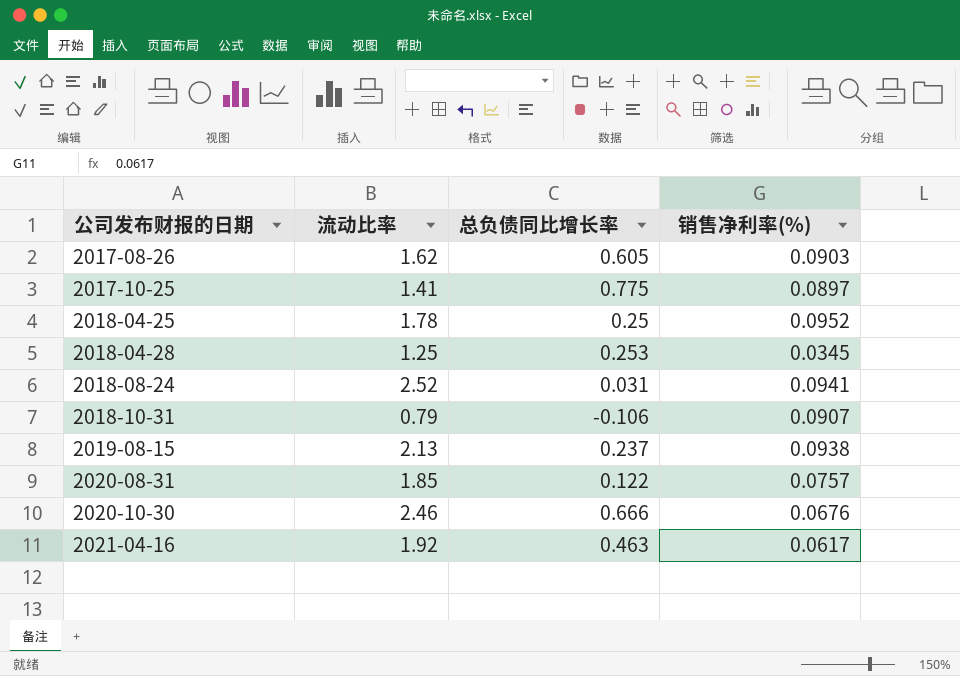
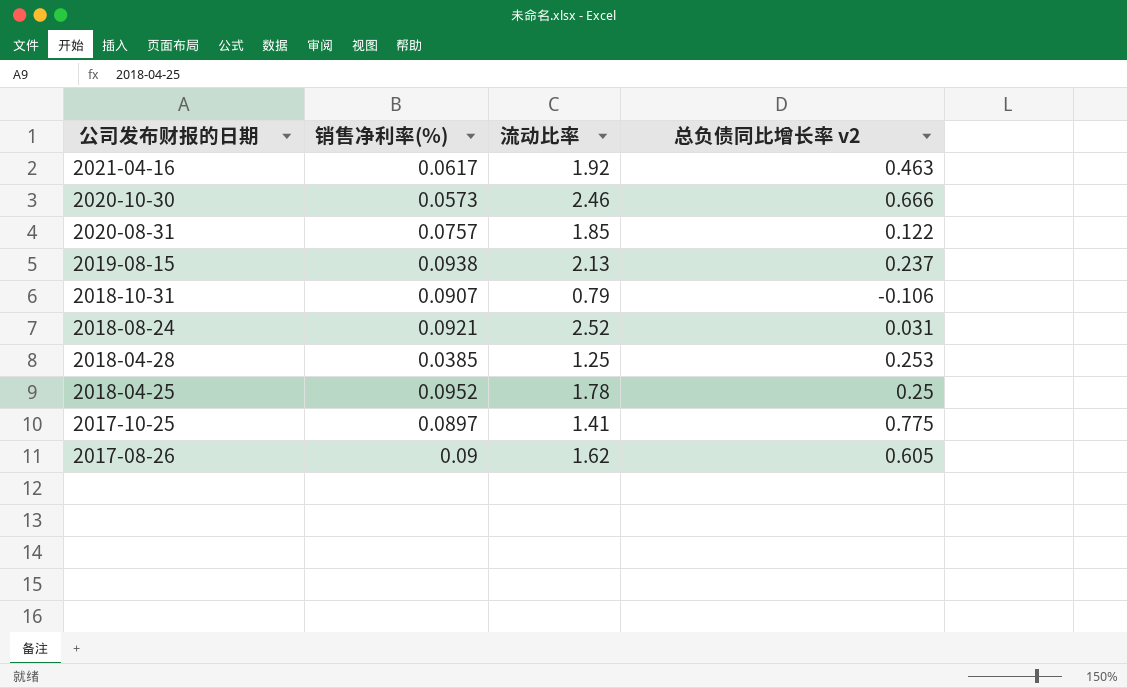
row order: 公司发布财报的日期 ascending -> 公司发布财报的日期 descending
column 销售净利率(%) | position: 4 -> 2
column name: 总负债同比增长率 -> 总负债同比增长率 v2
2020-10-30 | 销售净利率(%): 0.0676 -> 0.0573
2018-08-24 | 销售净利率(%): 0.0941 -> 0.0921
2018-04-28 | 销售净利率(%): 0.0345 -> 0.0385
2017-08-26 | 销售净利率(%): 0.0903 -> 0.09

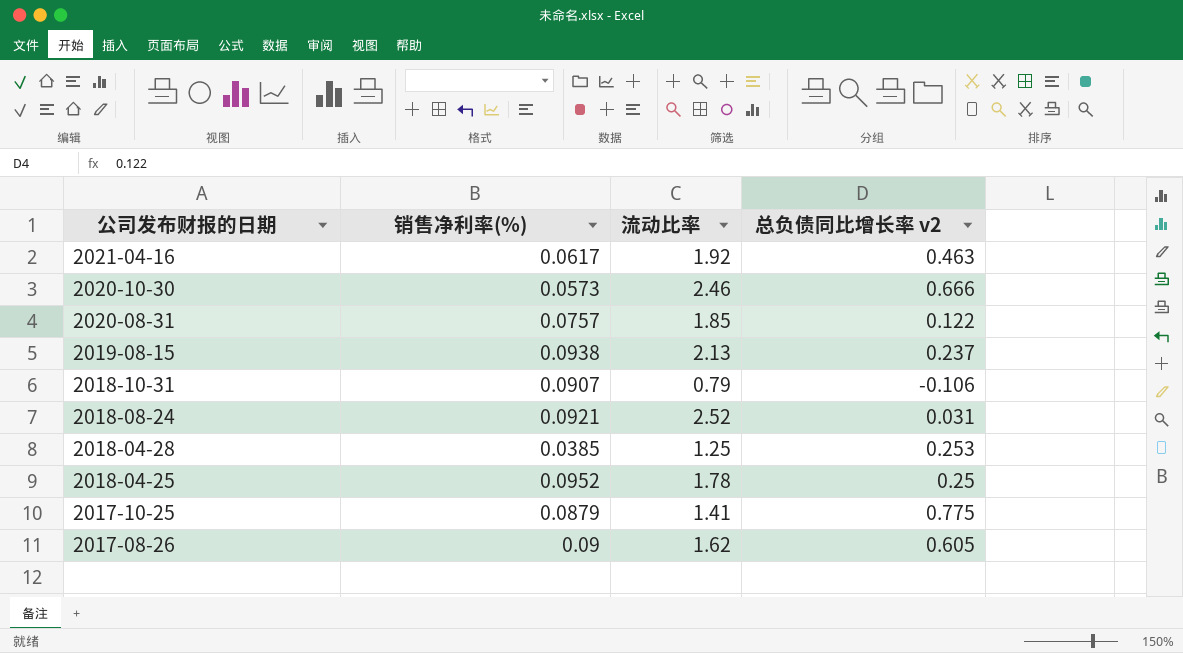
2017-10-25 | 销售净利率(%): 0.0897 -> 0.0879

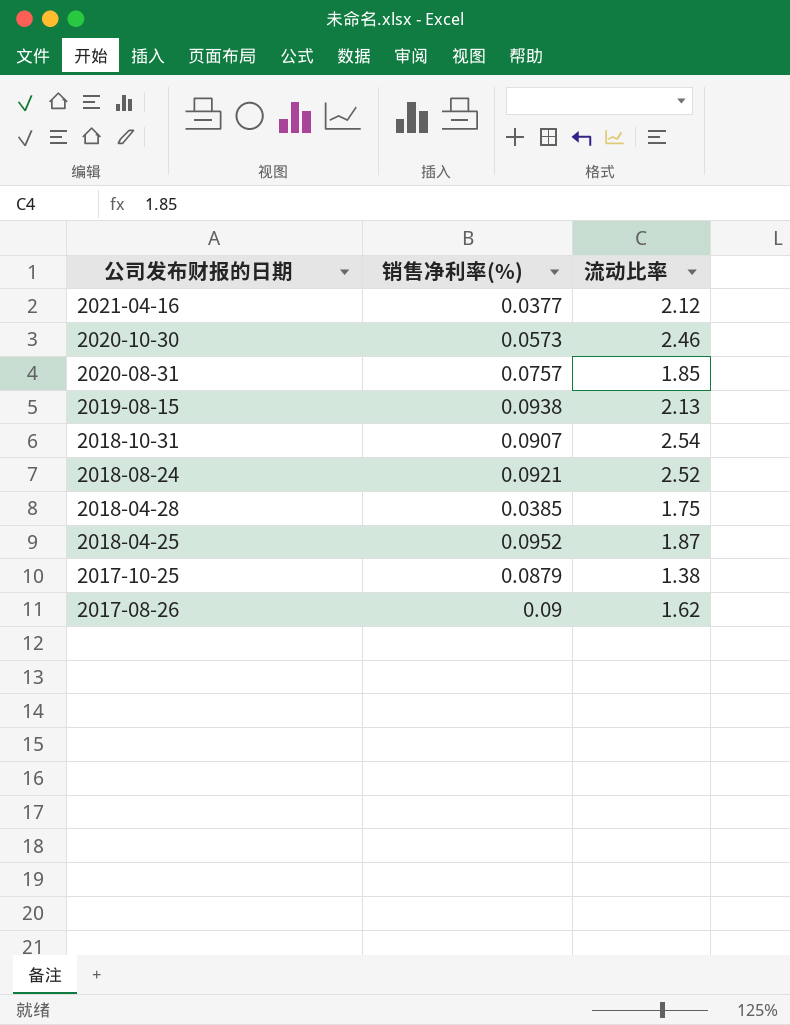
column 总负债同比增长率 v2 | position: 4 -> none
2021-04-16 | 销售净利率(%): 0.0617 -> 0.0377
2021-04-16 | 流动比率: 1.92 -> 2.12
2018-10-31 | 流动比率: 0.79 -> 2.54
2018-04-28 | 流动比率: 1.25 -> 1.75
2018-04-25 | 流动比率: 1.78 -> 1.87
2017-10-25 | 流动比率: 1.41 -> 1.38

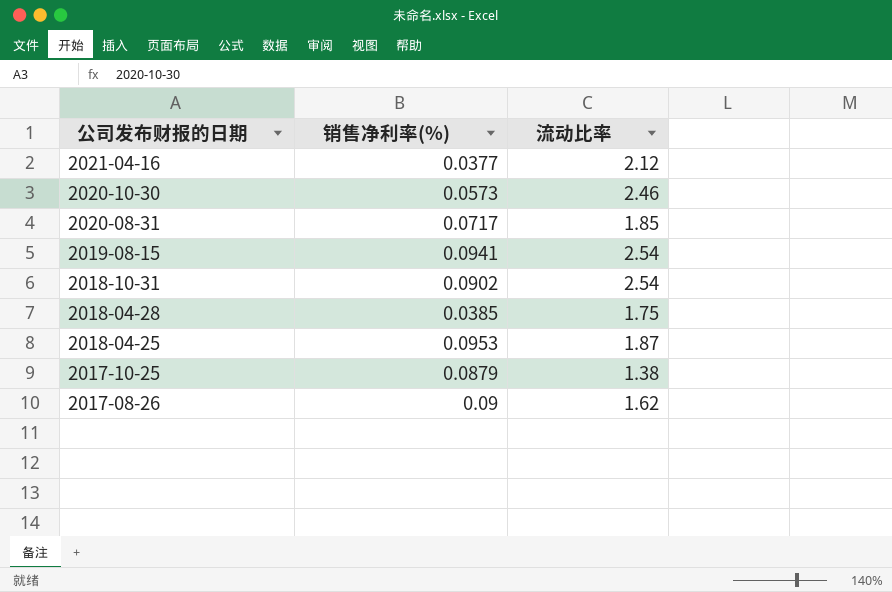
row 2018-08-24: 0.0921 | 2.52 -> none
2020-08-31 | 销售净利率(%): 0.0757 -> 0.0717
2019-08-15 | 销售净利率(%): 0.0938 -> 0.0941
2019-08-15 | 流动比率: 2.13 -> 2.54
2018-10-31 | 销售净利率(%): 0.0907 -> 0.0902
2018-04-25 | 销售净利率(%): 0.0952 -> 0.0953

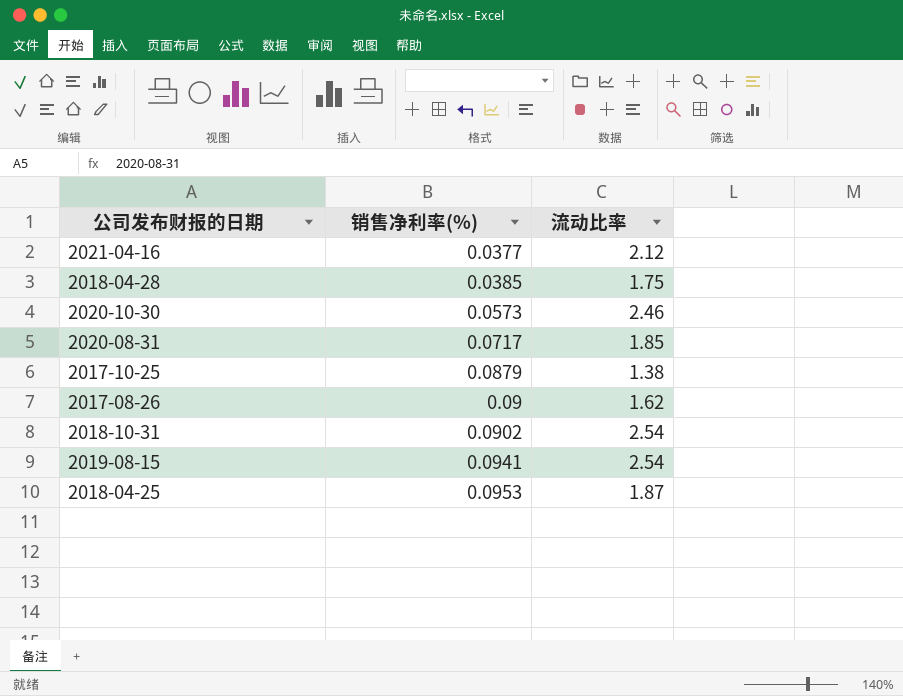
row order: 公司发布财报的日期 descending -> 销售净利率(%) ascending

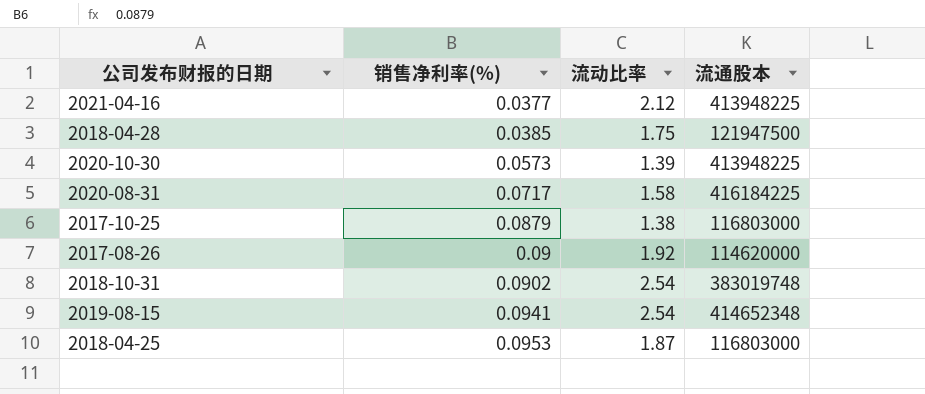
column 流通股本 | position: none -> 4
2020-10-30 | 流动比率: 2.46 -> 1.39
2020-08-31 | 流动比率: 1.85 -> 1.58
2017-08-26 | 流动比率: 1.62 -> 1.92

